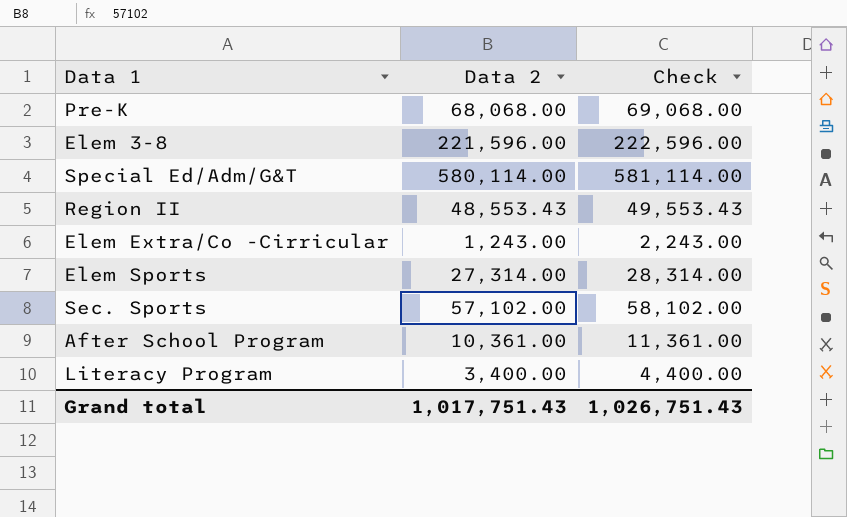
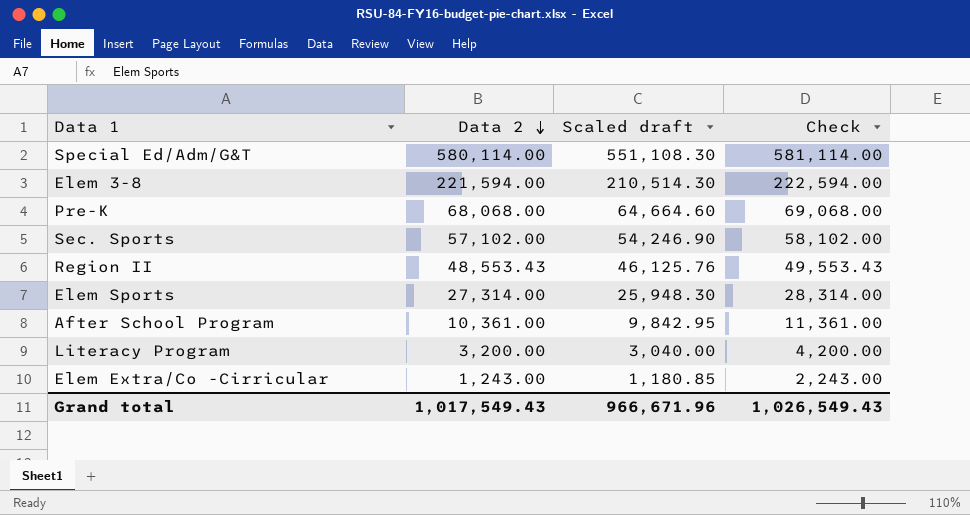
row order: none -> Data 2 descending
column Scaled draft | formula: none -> [Data 2] * 0.95
Elem 3-8 | Data 2: 221,596.00 -> 221,594.00
Elem 3-8 | Check: 222,596.00 -> 222,594.00
Literacy Program | Data 2: 3,400.00 -> 3,200.00
Literacy Program | Check: 4,400.00 -> 4,200.00
Grand total | Data 2: 1,017,751.43 -> 1,017,549.43
Grand total | Check: 1,026,751.43 -> 1,026,549.43

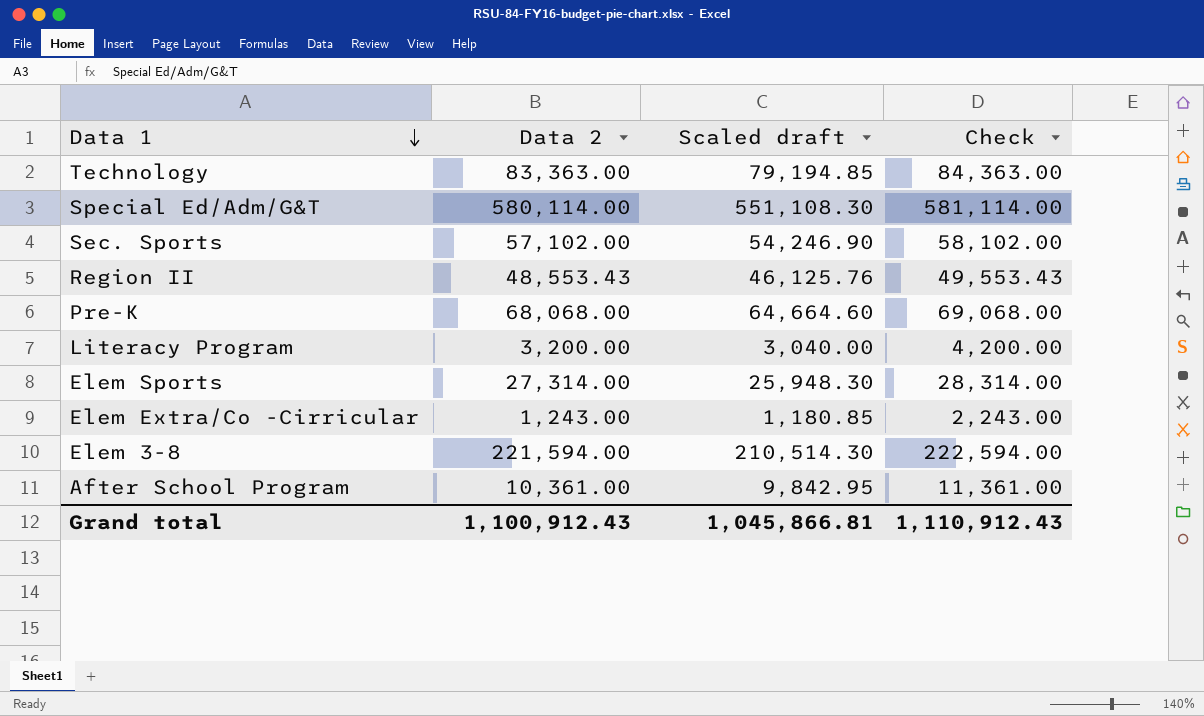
row order: Data 2 descending -> Data 1 descending
row Technology: none -> 83,363.00 | 79,194.85 | 84,363.00
Grand total | Data 2: 1,017,549.43 -> 1,100,912.43
Grand total | Scaled draft: 966,671.96 -> 1,045,866.81
Grand total | Check: 1,026,549.43 -> 1,110,912.43

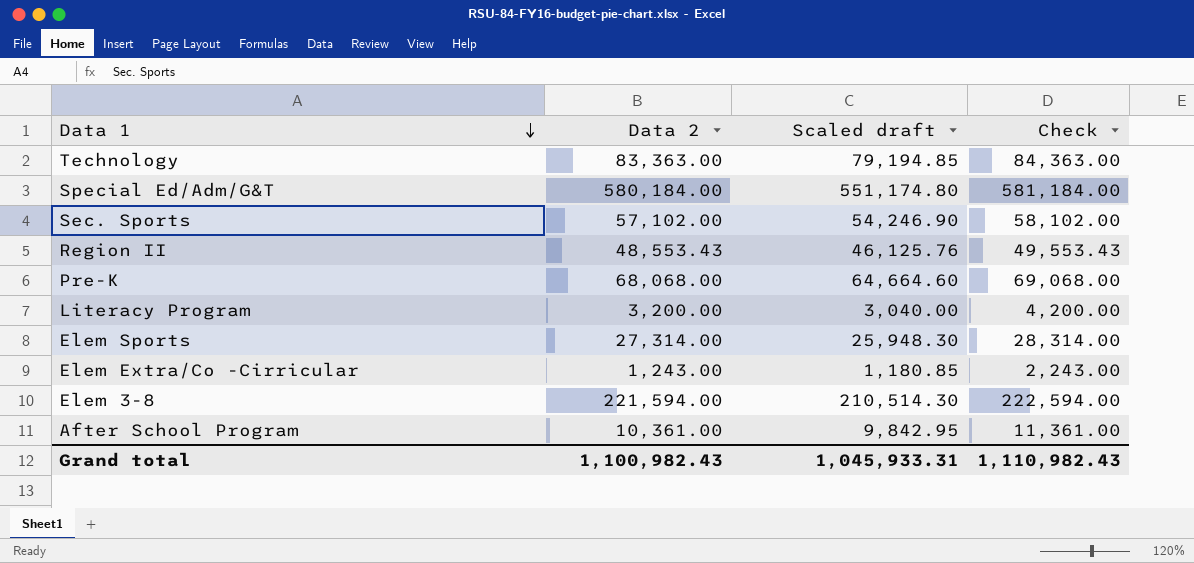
Special Ed/Adm/G&T | Data 2: 580,114.00 -> 580,184.00
Special Ed/Adm/G&T | Scaled draft: 551,108.30 -> 551,174.80
Special Ed/Adm/G&T | Check: 581,114.00 -> 581,184.00
Grand total | Data 2: 1,100,912.43 -> 1,100,982.43
Grand total | Scaled draft: 1,045,866.81 -> 1,045,933.31
Grand total | Check: 1,110,912.43 -> 1,110,982.43

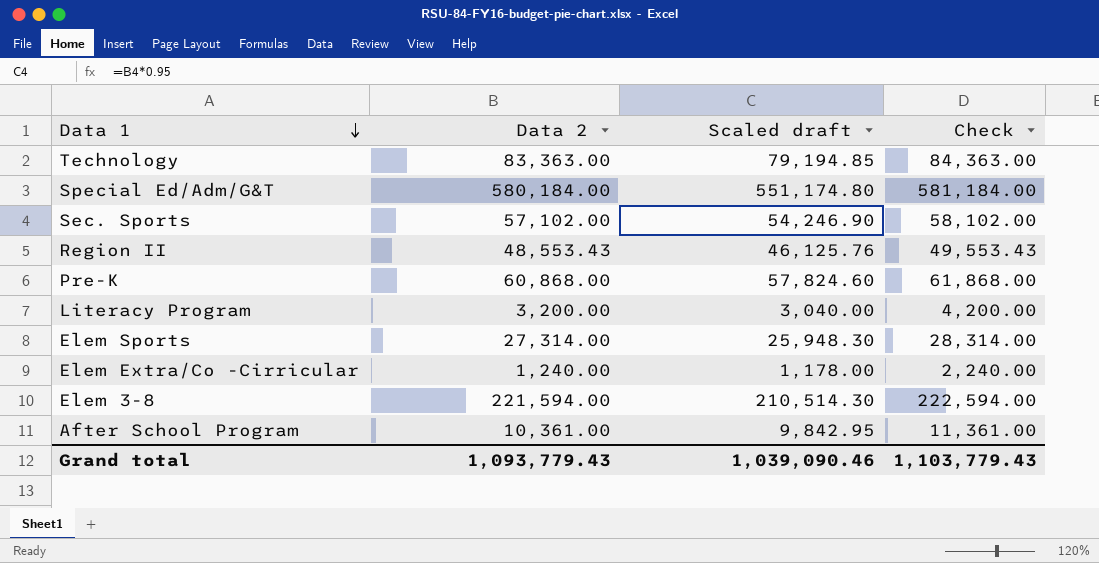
Pre-K | Data 2: 68,068.00 -> 60,868.00
Pre-K | Scaled draft: 64,664.60 -> 57,824.60
Pre-K | Check: 69,068.00 -> 61,868.00
Elem Extra/Co -Cirricular | Data 2: 1,243.00 -> 1,240.00
Elem Extra/Co -Cirricular | Scaled draft: 1,180.85 -> 1,178.00
Elem Extra/Co -Cirricular | Check: 2,243.00 -> 2,240.00
Grand total | Data 2: 1,100,982.43 -> 1,093,779.43
Grand total | Scaled draft: 1,045,933.31 -> 1,039,090.46
Grand total | Check: 1,110,982.43 -> 1,103,779.43

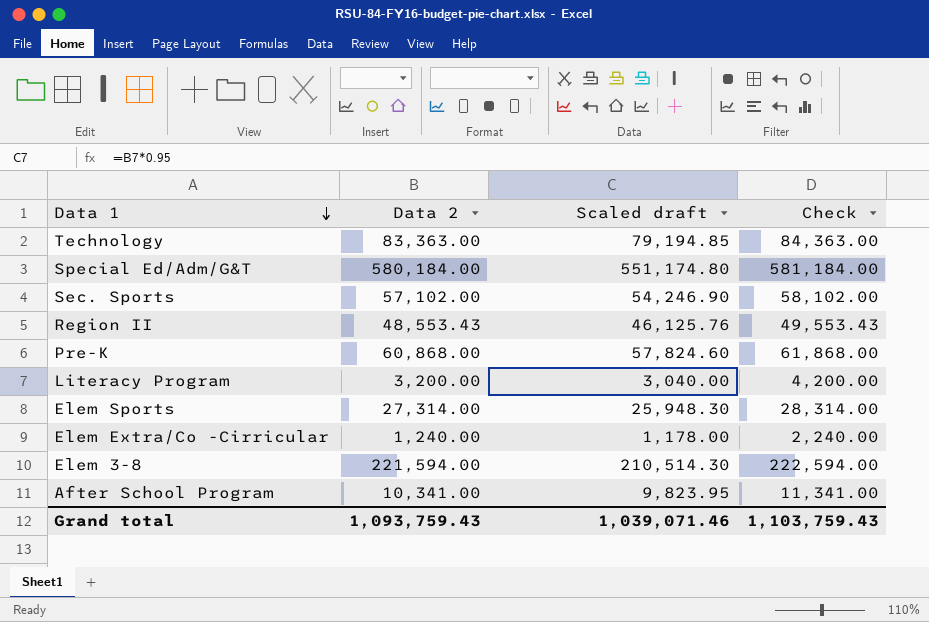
After School Program | Data 2: 10,361.00 -> 10,341.00
After School Program | Scaled draft: 9,842.95 -> 9,823.95
After School Program | Check: 11,361.00 -> 11,341.00
Grand total | Data 2: 1,093,779.43 -> 1,093,759.43
Grand total | Scaled draft: 1,039,090.46 -> 1,039,071.46
Grand total | Check: 1,103,779.43 -> 1,103,759.43

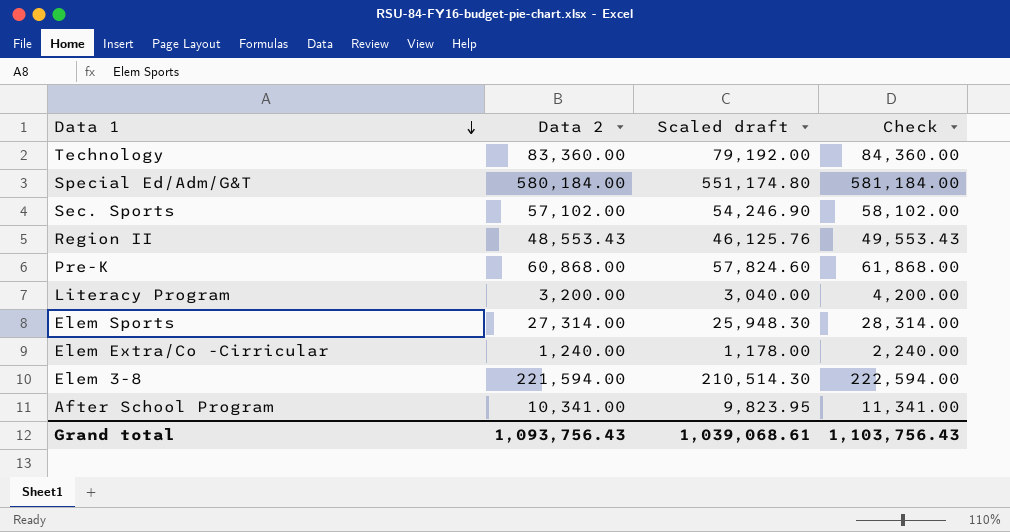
Technology | Data 2: 83,363.00 -> 83,360.00
Technology | Scaled draft: 79,194.85 -> 79,192.00
Technology | Check: 84,363.00 -> 84,360.00
Grand total | Data 2: 1,093,759.43 -> 1,093,756.43
Grand total | Scaled draft: 1,039,071.46 -> 1,039,068.61
Grand total | Check: 1,103,759.43 -> 1,103,756.43

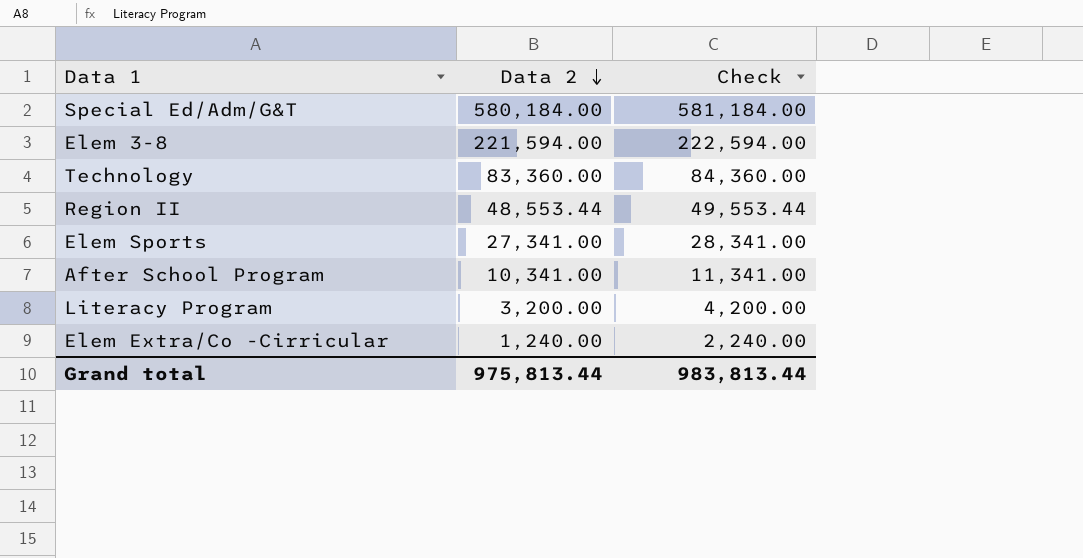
row order: Data 1 descending -> Data 2 descending
column Scaled draft | formula: [Data 2] * 0.95 -> none
row Sec. Sports: 57,102.00 | 54,246.90 | 58,102.00 -> none
row Pre-K: 60,868.00 | 57,824.60 | 61,868.00 -> none
Region II | Data 2: 48,553.43 -> 48,553.44
Region II | Check: 49,553.43 -> 49,553.44
Elem Sports | Data 2: 27,314.00 -> 27,341.00
Elem Sports | Check: 28,314.00 -> 28,341.00
Grand total | Data 2: 1,093,756.43 -> 975,813.44
Grand total | Check: 1,103,756.43 -> 983,813.44

